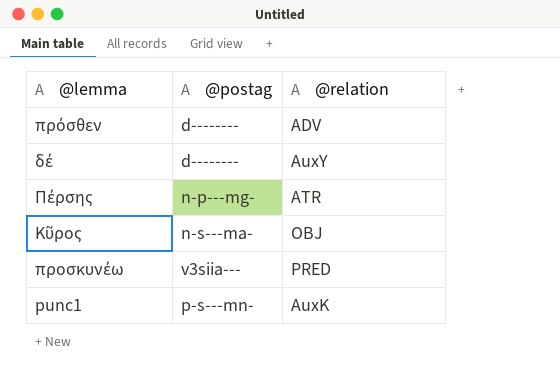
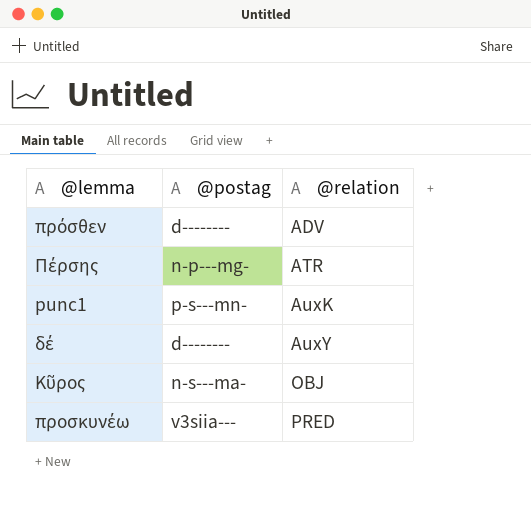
row order: none -> @relation ascending

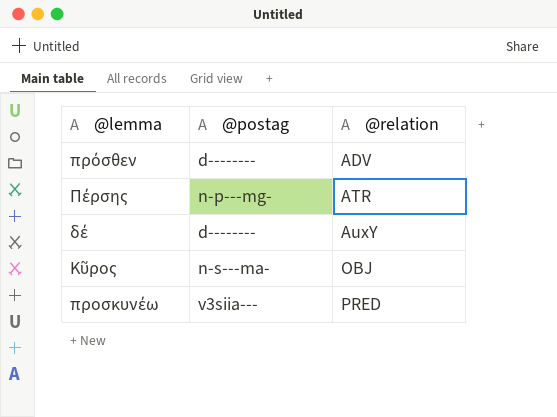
row punc1: p-s---mn- | AuxK -> none

